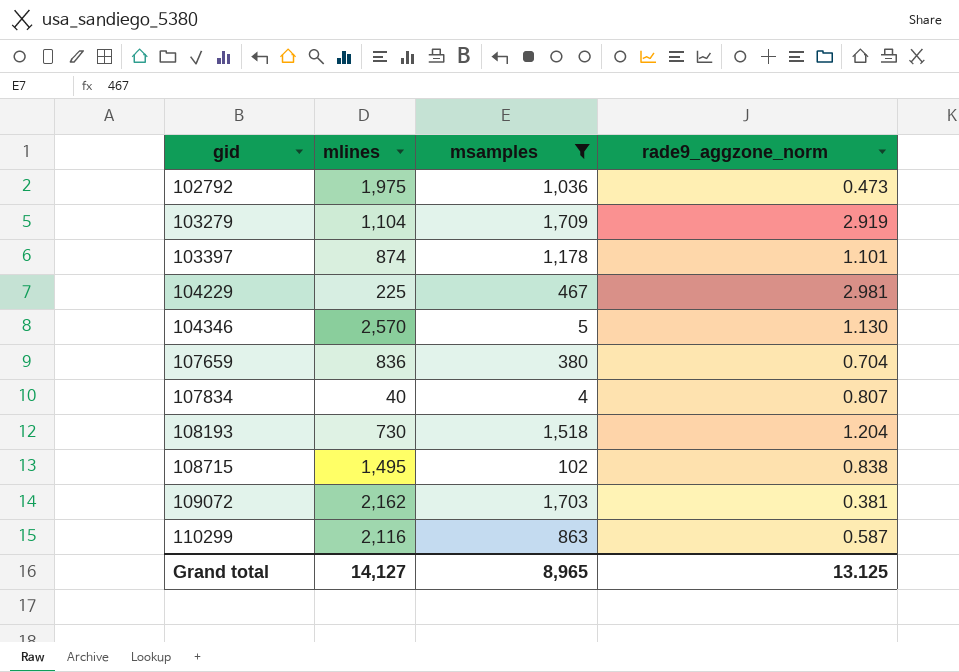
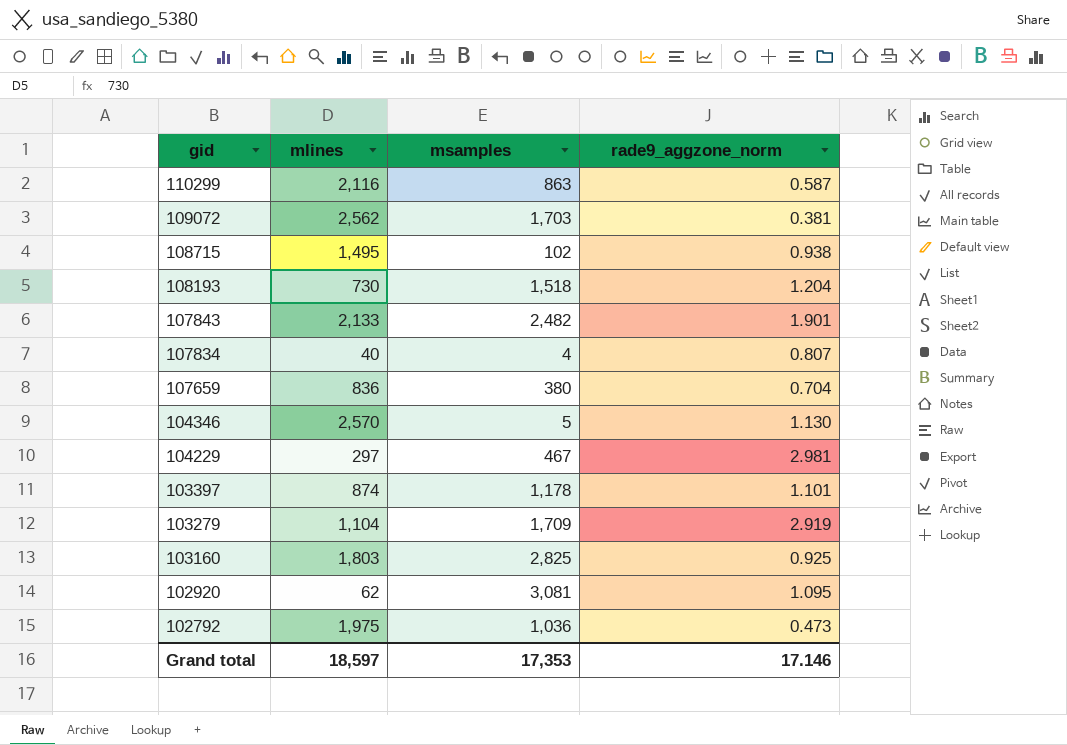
filter: msamples <= 1,709 -> none
row order: gid ascending -> gid descending
109072 | mlines: 2,162 -> 2,562
108715 | rade9_aggzone_norm: 0.838 -> 0.938
104229 | mlines: 225 -> 297
Grand total | mlines: 14,127 -> 18,597
Grand total | msamples: 8,965 -> 17,353
Grand total | rade9_aggzone_norm: 13.125 -> 17.146

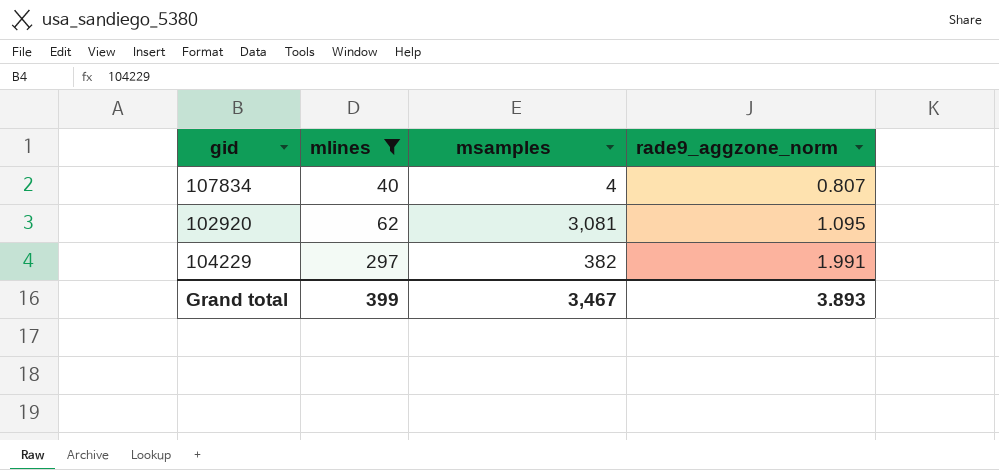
filter: none -> mlines <= 297
row order: gid descending -> mlines ascending
104229 | msamples: 467 -> 382
104229 | rade9_aggzone_norm: 2.981 -> 1.991
Grand total | mlines: 18,597 -> 399
Grand total | msamples: 17,353 -> 3,467
Grand total | rade9_aggzone_norm: 17.146 -> 3.893

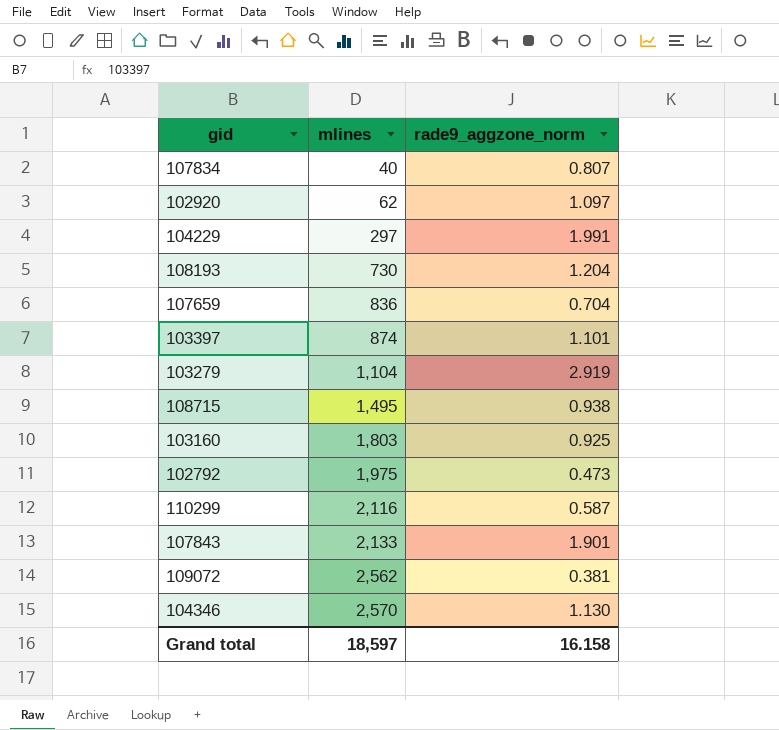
filter: mlines <= 297 -> none
column msamples | position: 3 -> none
102920 | rade9_aggzone_norm: 1.095 -> 1.097
Grand total | mlines: 399 -> 18,597
Grand total | rade9_aggzone_norm: 3.893 -> 16.158

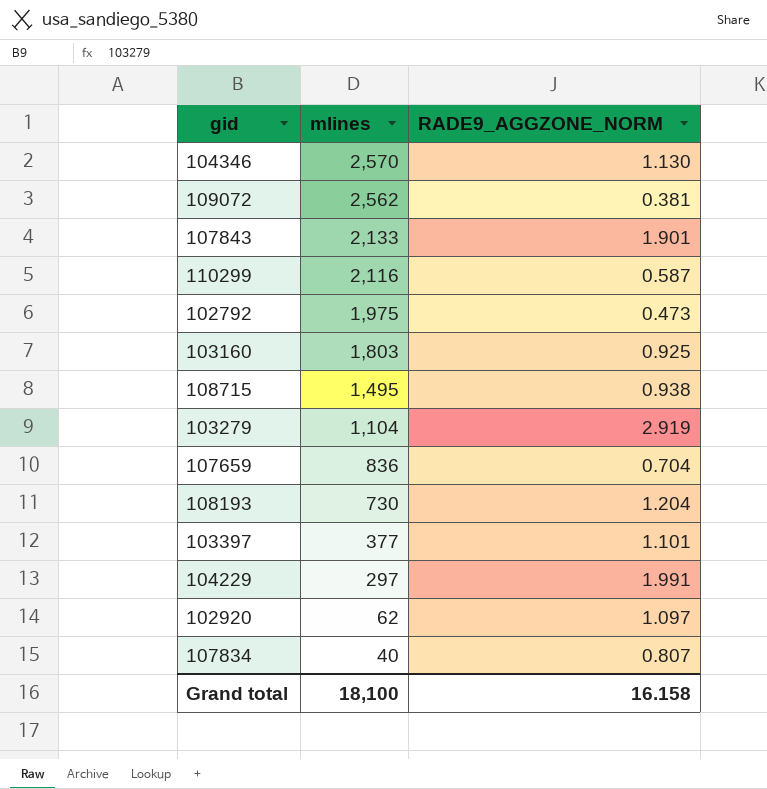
row order: mlines ascending -> mlines descending
column name: rade9_aggzone_norm -> RADE9_AGGZONE_NORM
103397 | mlines: 874 -> 377
Grand total | mlines: 18,597 -> 18,100

